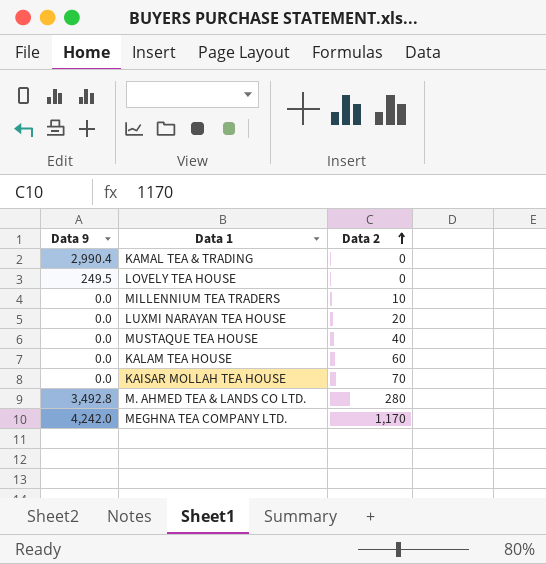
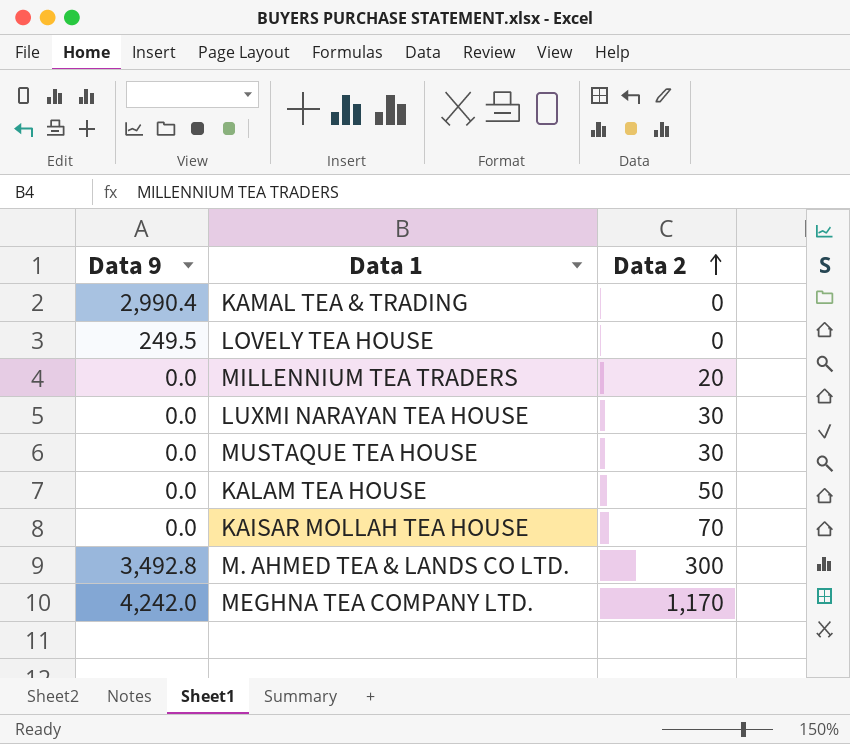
MILLENNIUM TEA TRADERS | Data 2: 10 -> 20
LUXMI NARAYAN TEA HOUSE | Data 2: 20 -> 30
MUSTAQUE TEA HOUSE | Data 2: 40 -> 30
KALAM TEA HOUSE | Data 2: 60 -> 50
M. AHMED TEA & LANDS CO LTD. | Data 2: 280 -> 300

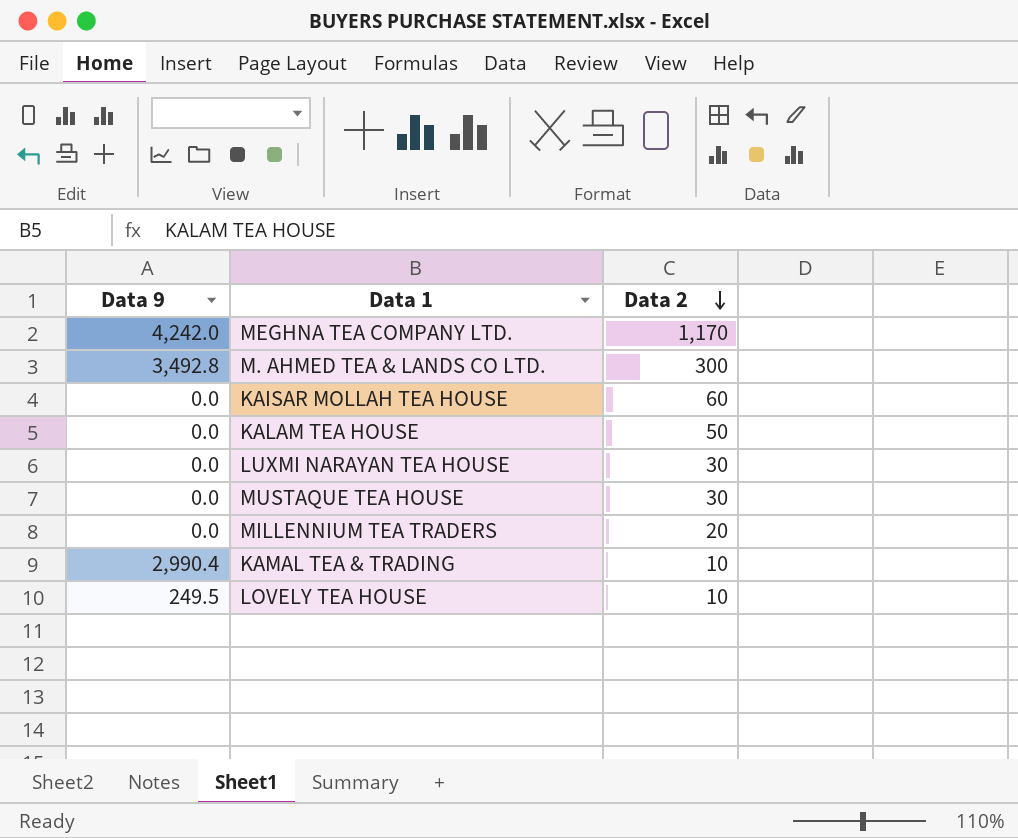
row order: Data 2 ascending -> Data 2 descending
KAISAR MOLLAH TEA HOUSE | Data 2: 70 -> 60
KAMAL TEA & TRADING | Data 2: 0 -> 10
LOVELY TEA HOUSE | Data 2: 0 -> 10

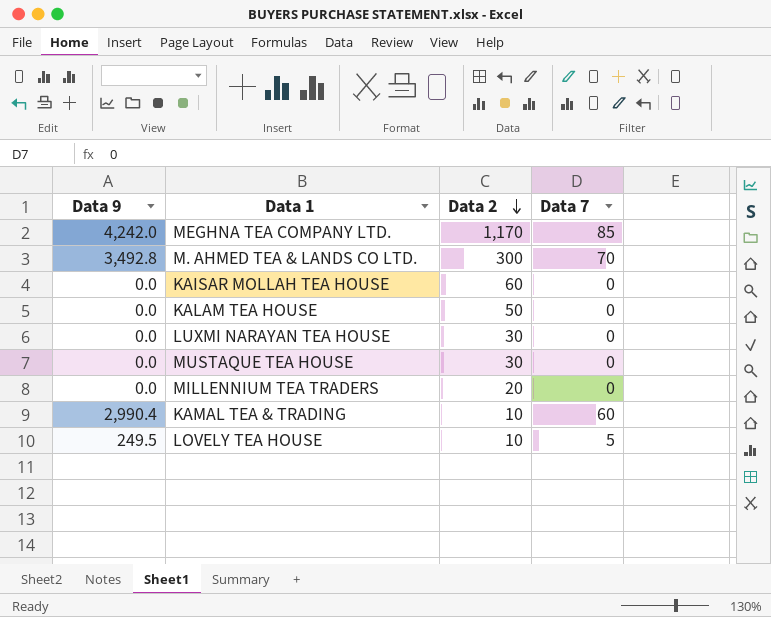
column Data 7 | position: none -> 4

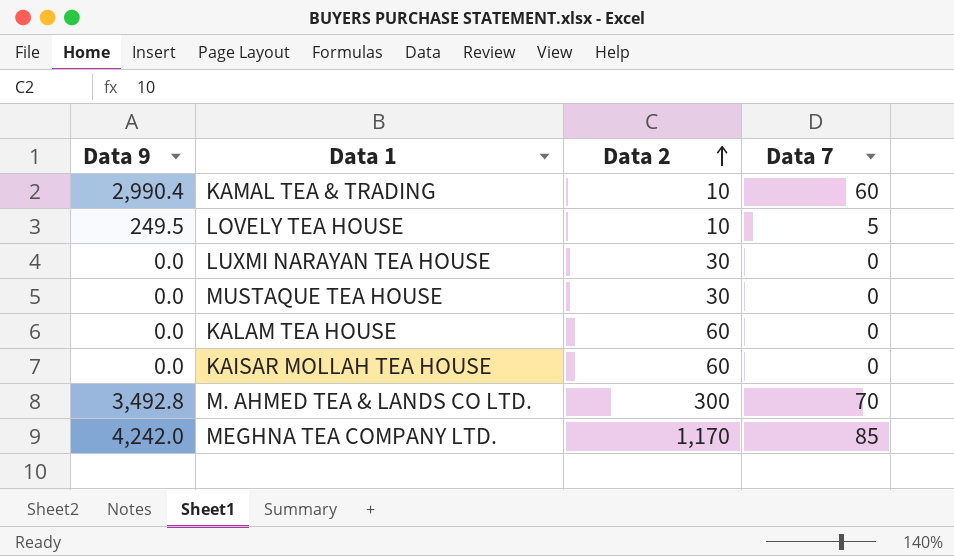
row order: Data 2 descending -> Data 2 ascending
row MILLENNIUM TEA TRADERS: 0.0 | 20 | 0 -> none
KALAM TEA HOUSE | Data 2: 50 -> 60

